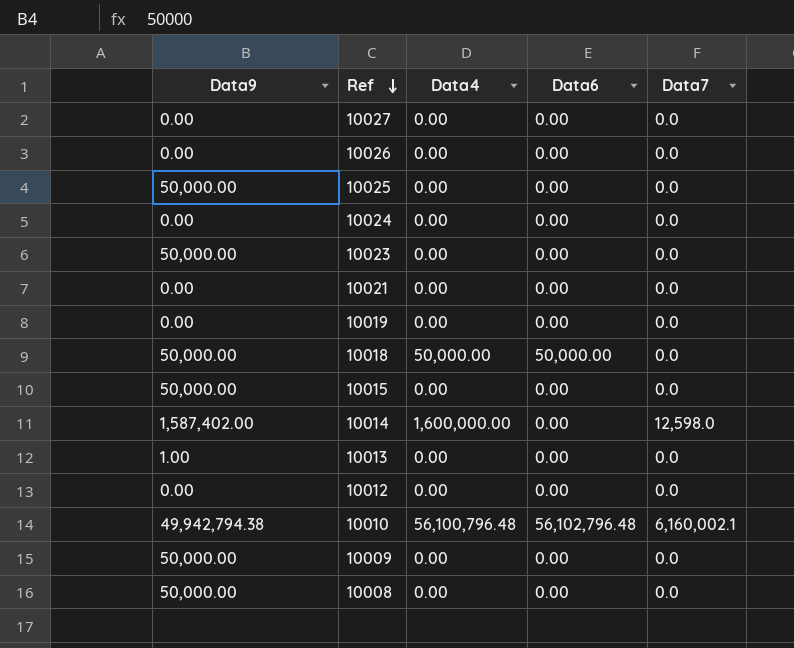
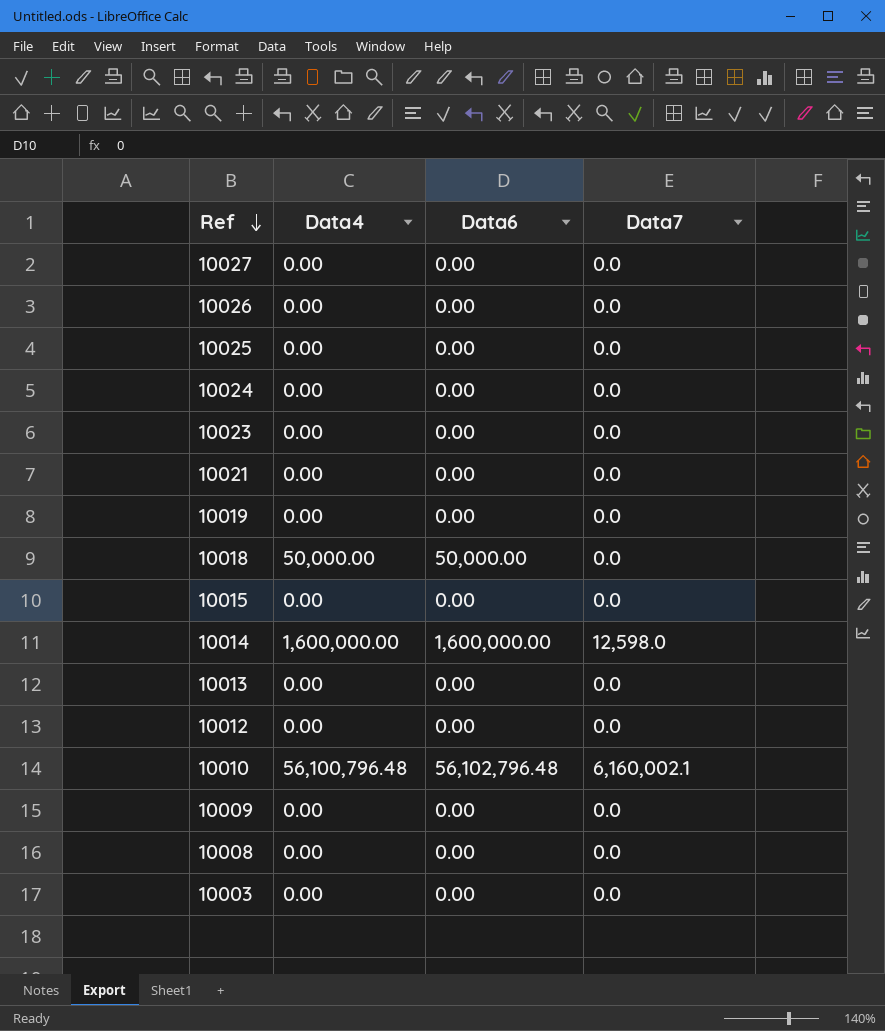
column Data9 | position: 1 -> none
10014 | Data6: 0.00 -> 1,600,000.00
row 10003: none -> 0.00 | 0.00 | 0.0

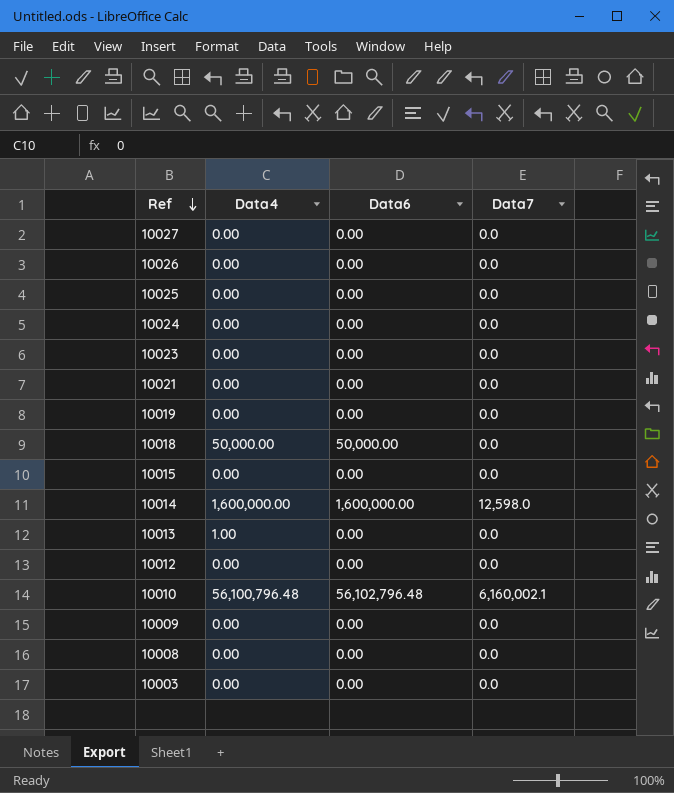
10013 | Data4: 0.00 -> 1.00

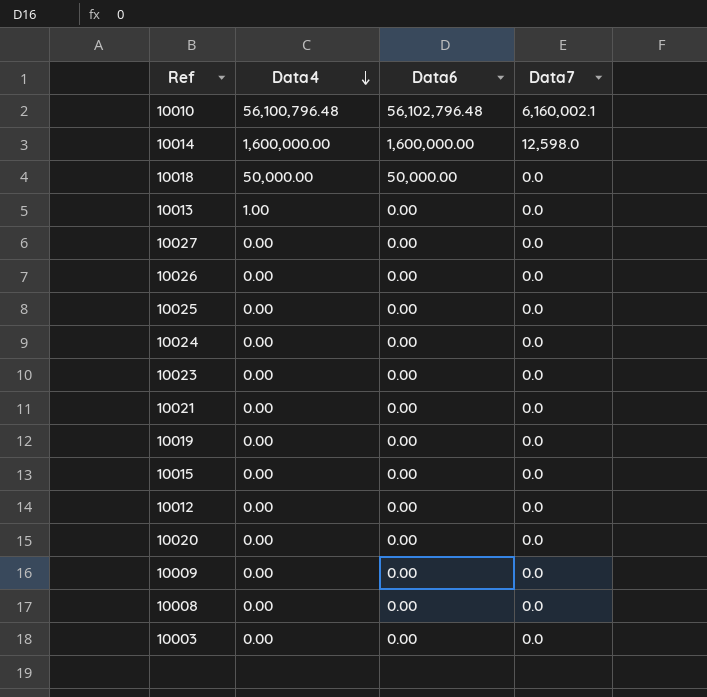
row order: Ref descending -> Data4 descending
row 10020: none -> 0.00 | 0.00 | 0.0

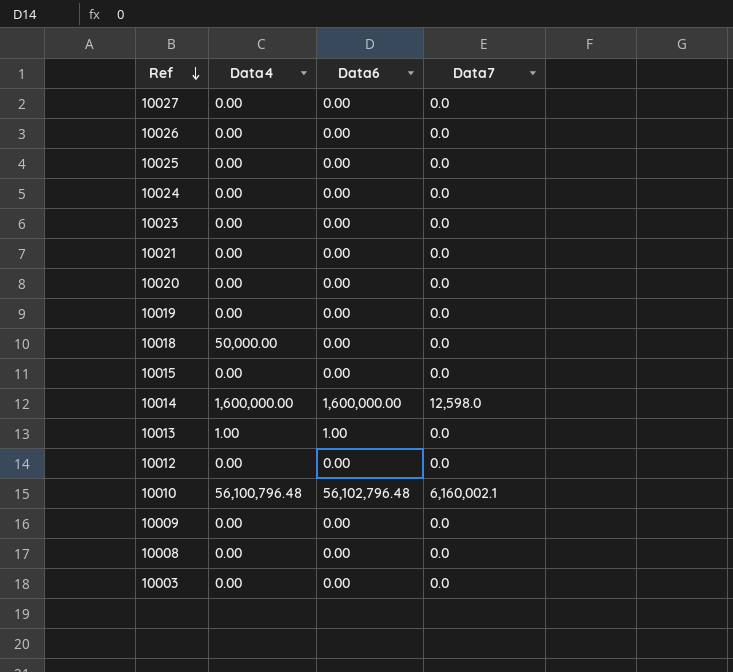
row order: Data4 descending -> Ref descending
10018 | Data6: 50,000.00 -> 0.00
10013 | Data6: 0.00 -> 1.00

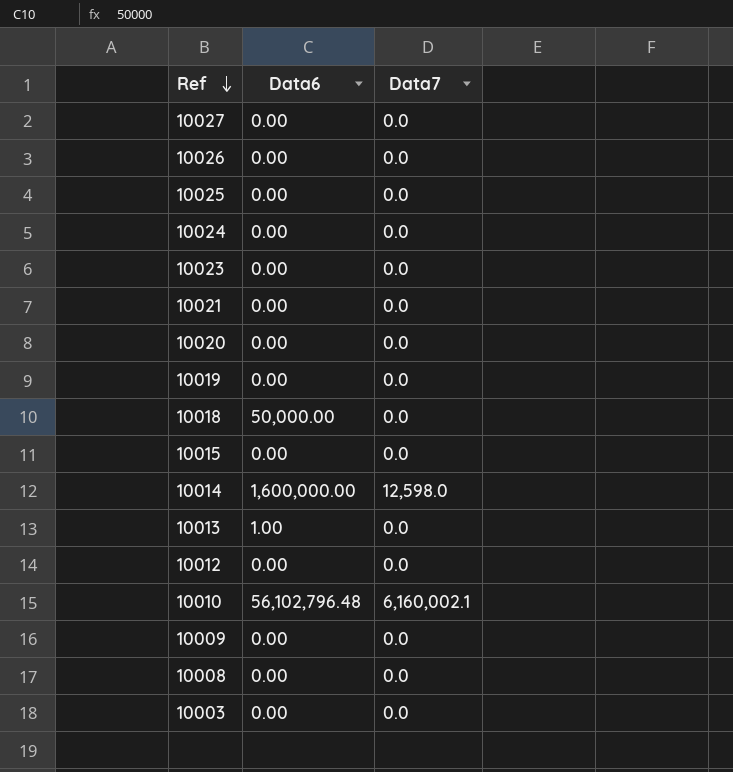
column Data4 | position: 2 -> none
10018 | Data6: 0.00 -> 50,000.00

